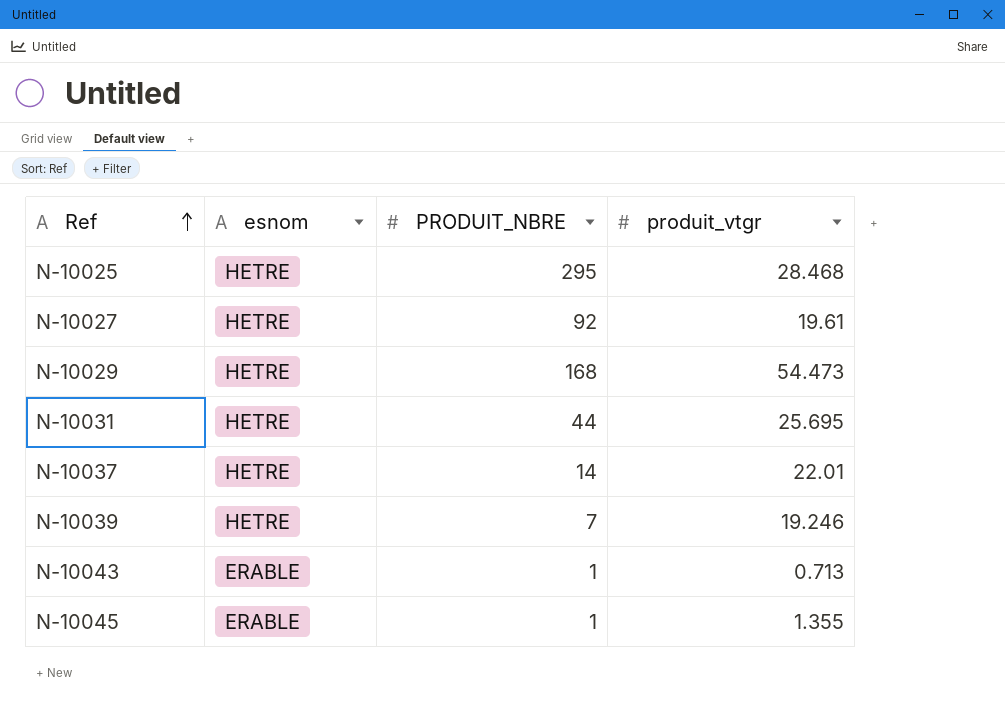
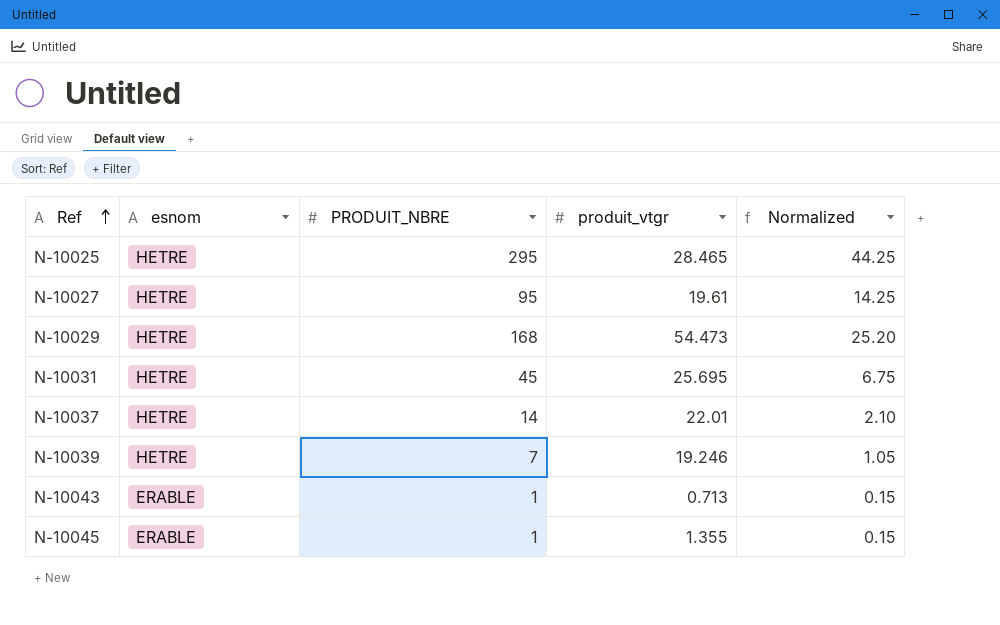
column Normalized | formula: none -> [PRODUIT_NBRE] * 0.15
N-10025 | produit_vtgr: 28.468 -> 28.465
N-10027 | PRODUIT_NBRE: 92 -> 95
N-10031 | PRODUIT_NBRE: 44 -> 45

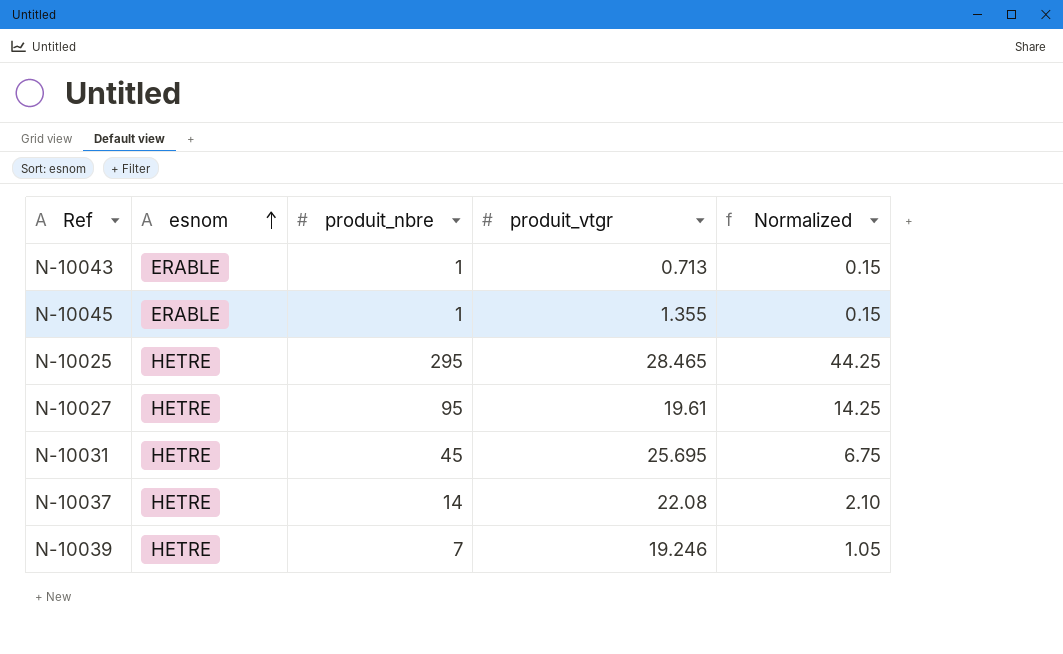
row order: Ref ascending -> esnom ascending
column name: PRODUIT_NBRE -> produit_nbre
row N-10029: HETRE | 168 | 54.473 | 25.20 -> none
N-10037 | produit_vtgr: 22.01 -> 22.08

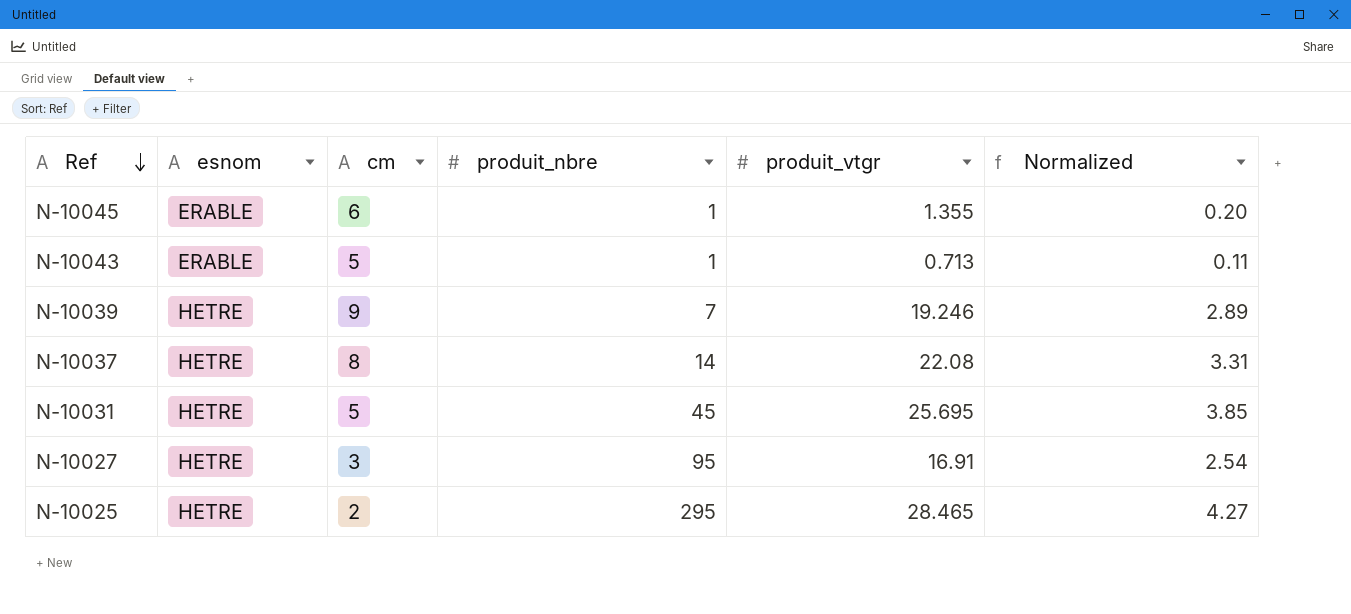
row order: esnom ascending -> Ref descending
column cm | position: none -> 3
column Normalized | formula: [produit_nbre] * 0.15 -> [produit_vtgr] * 0.15
N-10027 | produit_vtgr: 19.61 -> 16.91

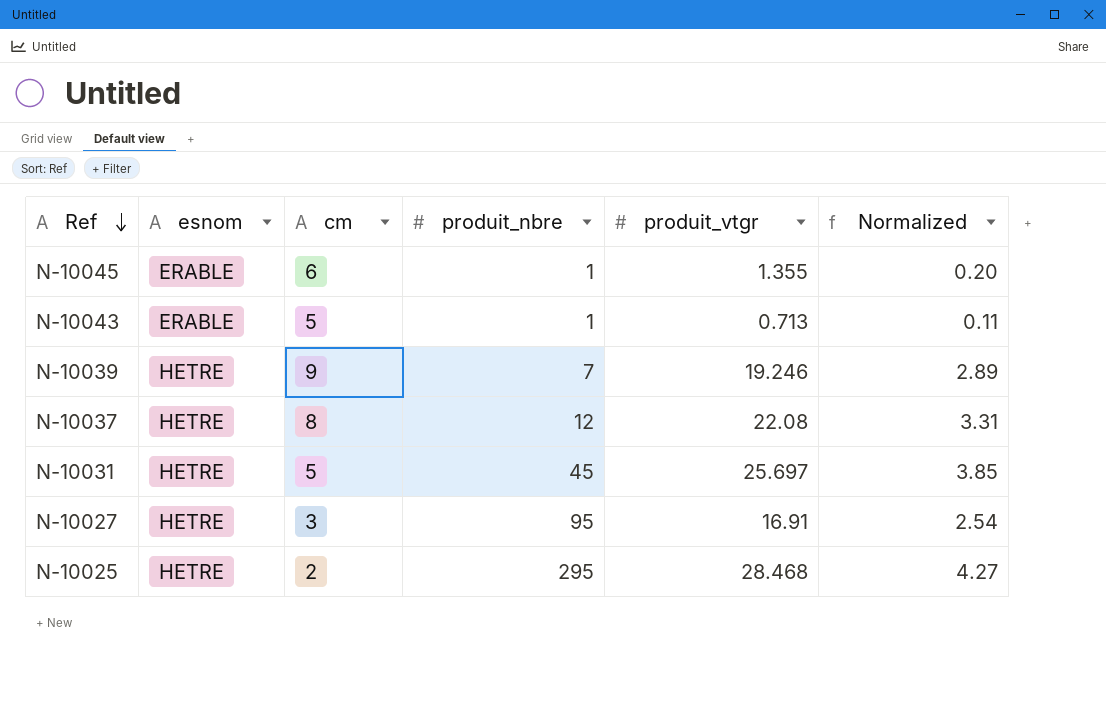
N-10037 | produit_nbre: 14 -> 12
N-10031 | produit_vtgr: 25.695 -> 25.697
N-10025 | produit_vtgr: 28.465 -> 28.468

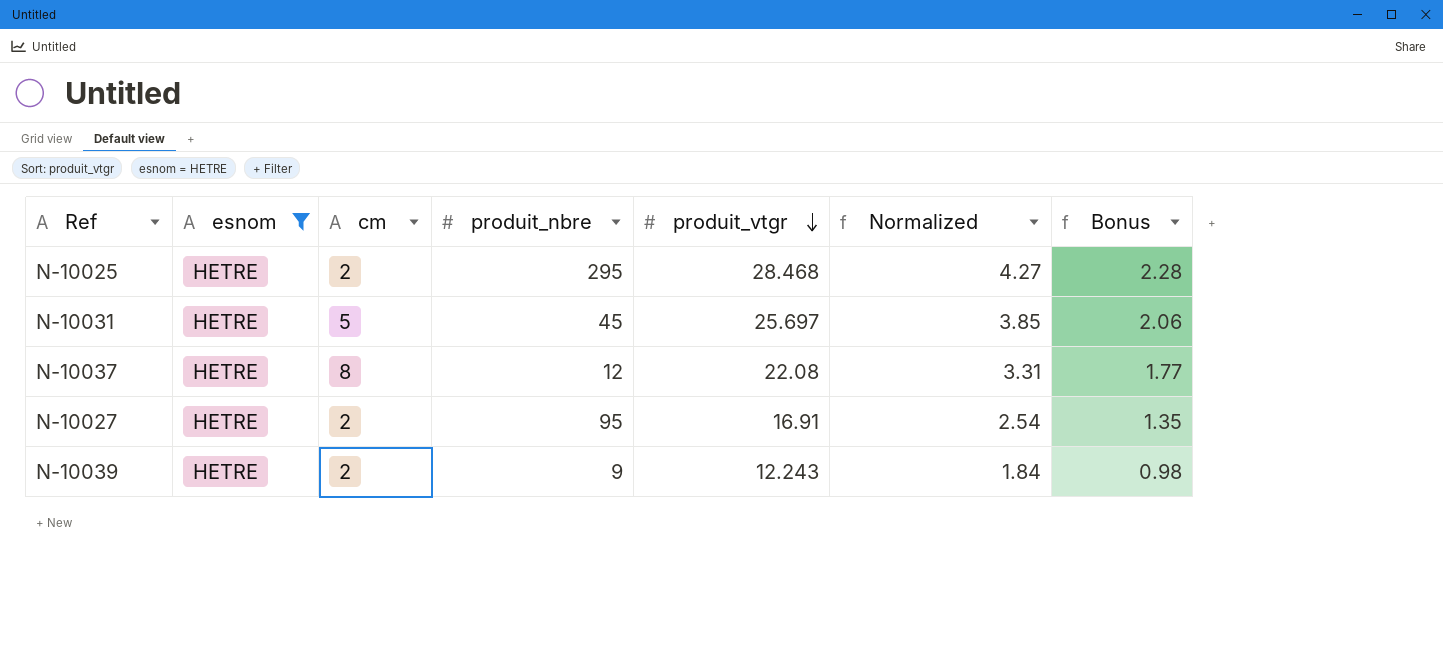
filter: none -> esnom = HETRE
row order: Ref descending -> produit_vtgr descending
column Bonus | formula: none -> [produit_vtgr] * 0.08
N-10027 | cm: 3 -> 2
N-10039 | cm: 9 -> 2
N-10039 | produit_nbre: 7 -> 9
N-10039 | produit_vtgr: 19.246 -> 12.243
N-10039 | Normalized: 2.89 -> 1.84

